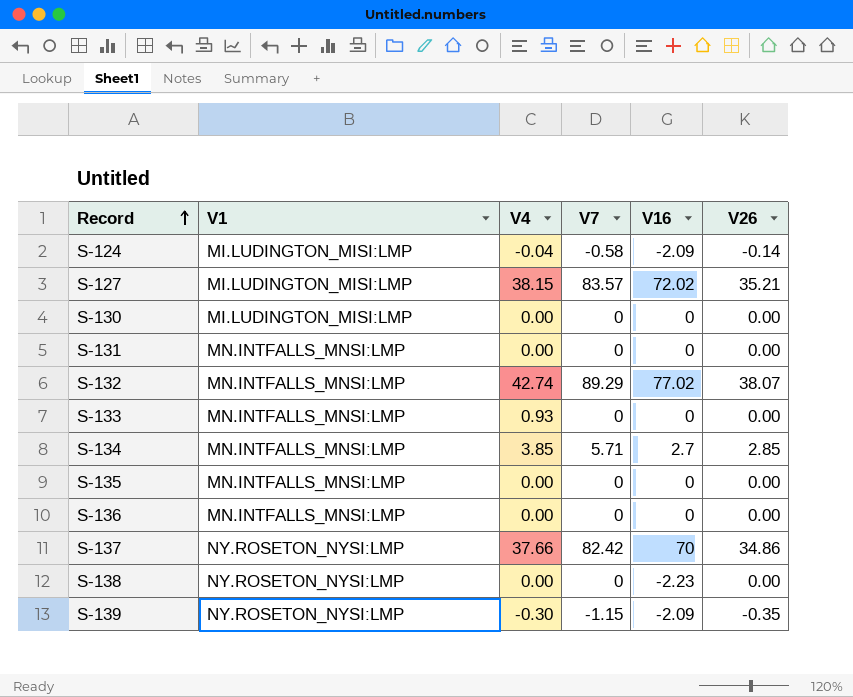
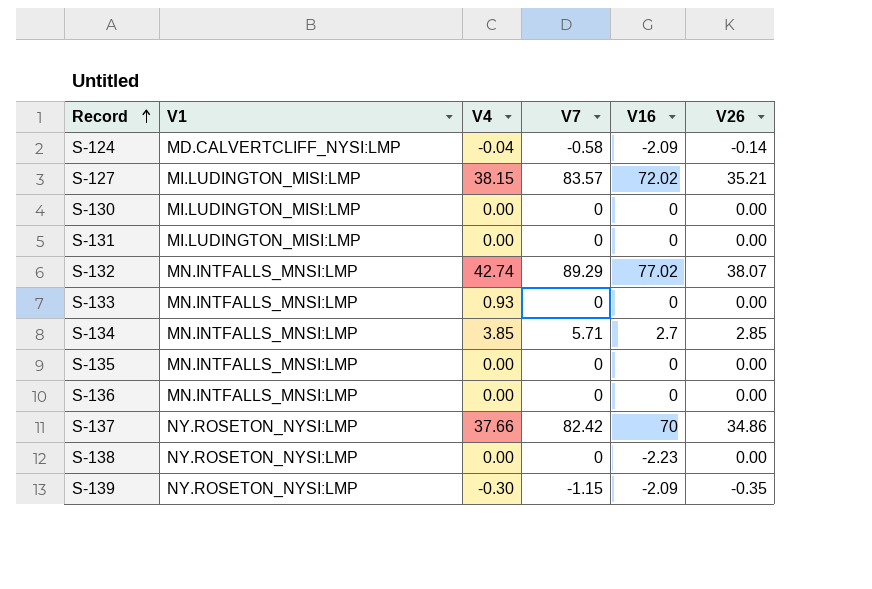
S-124 | V1: MI.LUDINGTON_MISI:LMP -> MD.CALVERTCLIFF_NYSI:LMP
S-131 | V1: MN.INTFALLS_MNSI:LMP -> MI.LUDINGTON_MISI:LMP

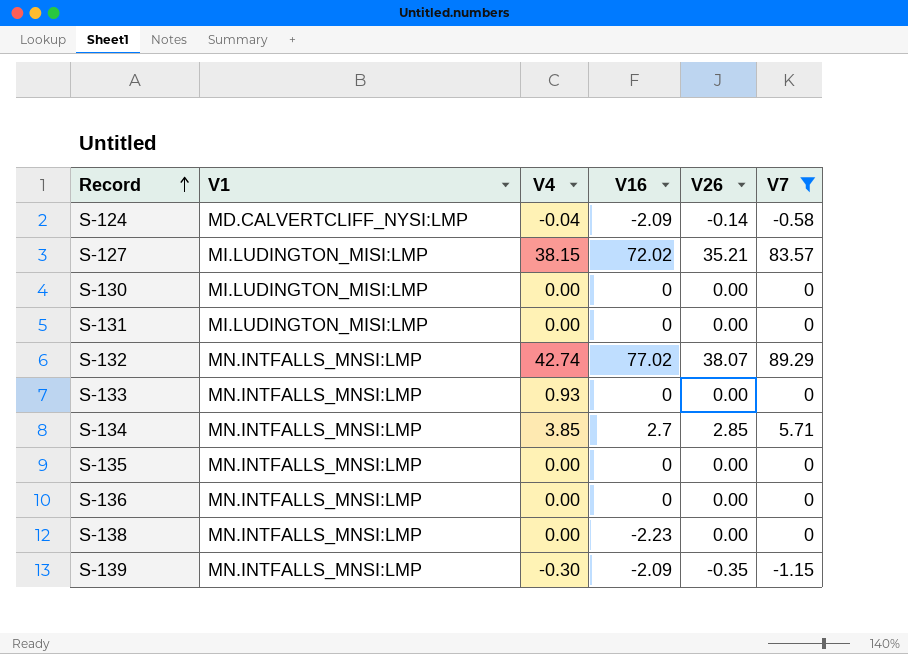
filter: none -> V7 != 82.42
column V7 | position: 4 -> 6
S-138 | V1: NY.ROSETON_NYSI:LMP -> MN.INTFALLS_MNSI:LMP
S-139 | V1: NY.ROSETON_NYSI:LMP -> MN.INTFALLS_MNSI:LMP

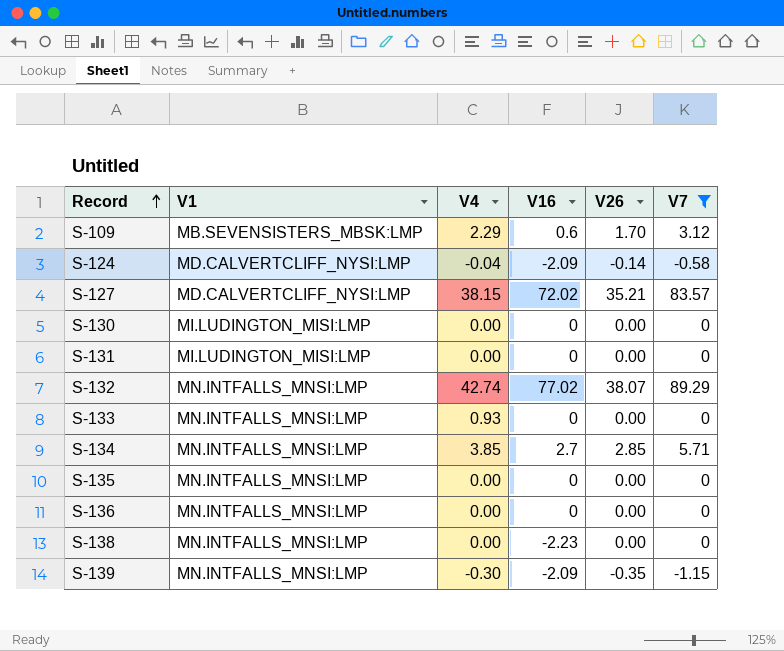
row S-109: none -> MB.SEVENSISTERS_MBSK:LMP | 2.29 | 0.6 | 1.70 | 3.12
S-127 | V1: MI.LUDINGTON_MISI:LMP -> MD.CALVERTCLIFF_NYSI:LMP

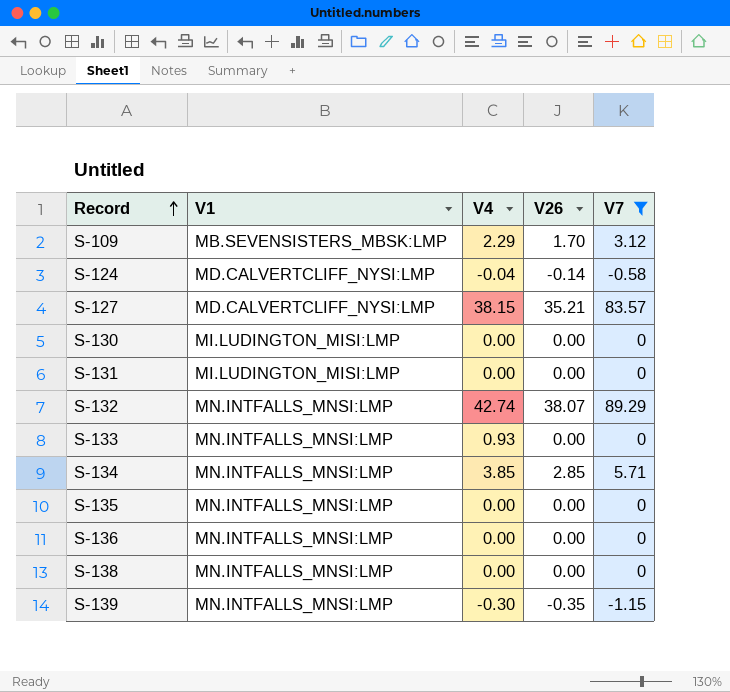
column V16 | position: 4 -> none

